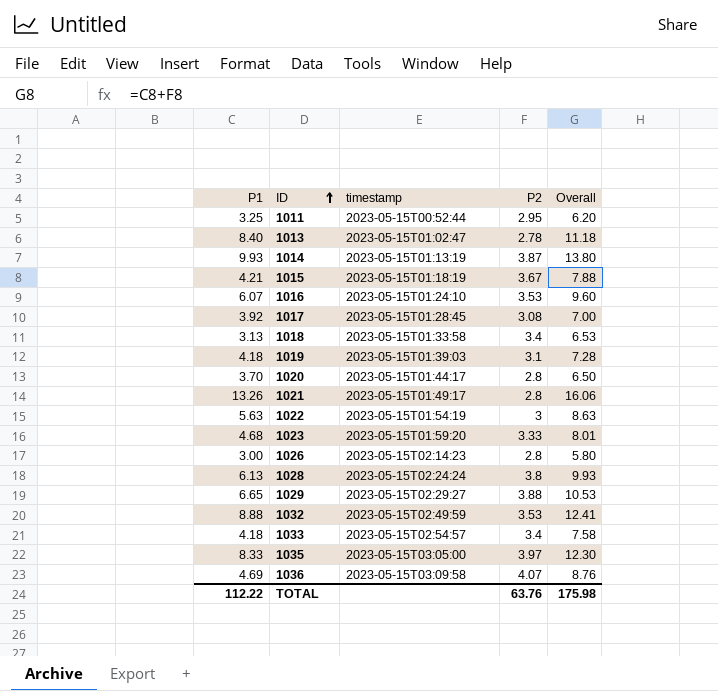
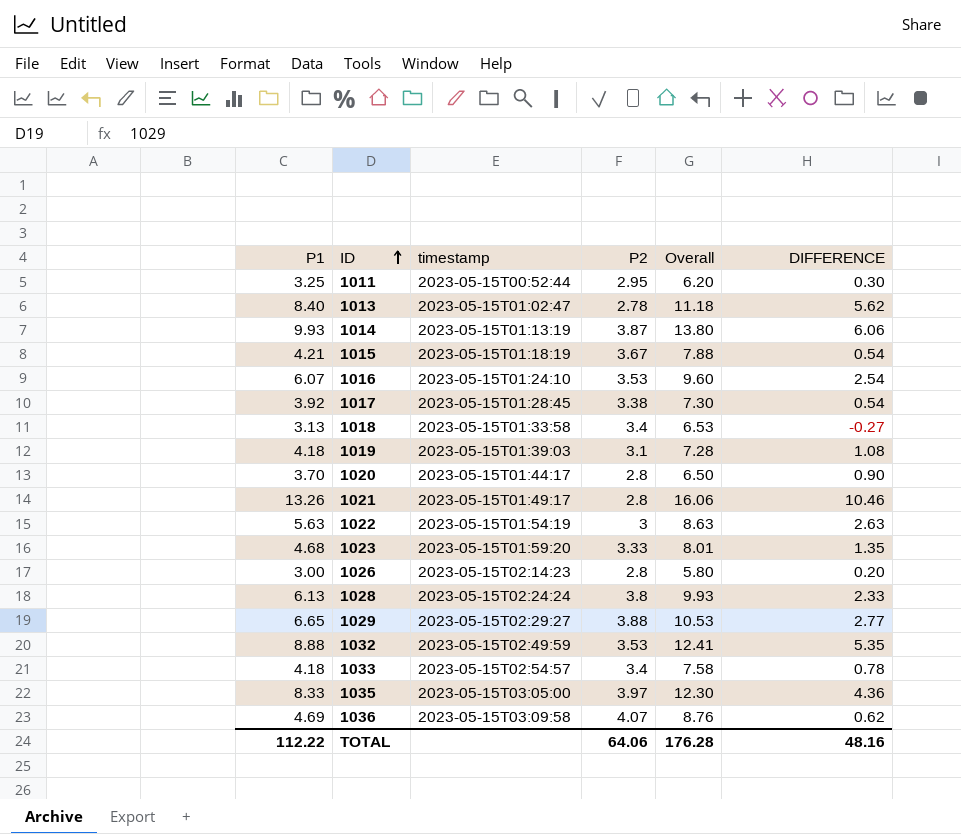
column DIFFERENCE | formula: none -> [P1] - [P2]
1017 | P2: 3.08 -> 3.38
1017 | Overall: 7.00 -> 7.30
TOTAL | P2: 63.76 -> 64.06
TOTAL | Overall: 175.98 -> 176.28

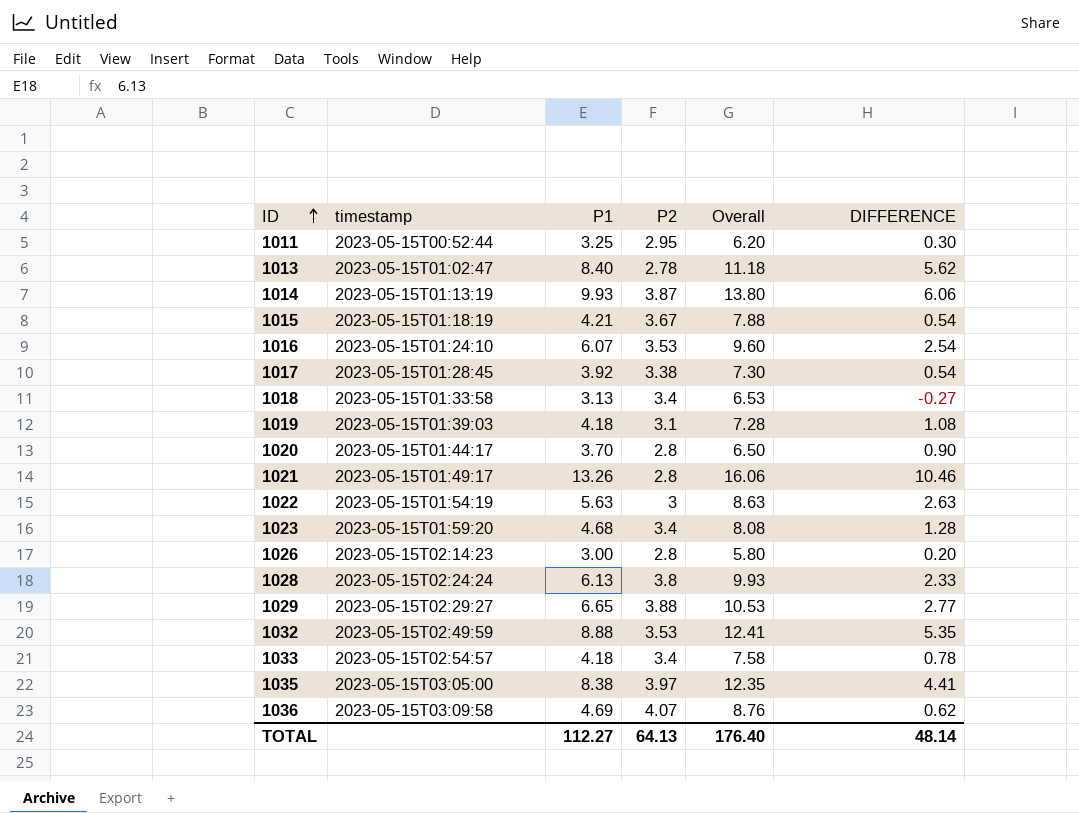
column P1 | position: 1 -> 3
1023 | P2: 3.33 -> 3.4
1023 | Overall: 8.01 -> 8.08
1023 | DIFFERENCE: 1.35 -> 1.28
1035 | P1: 8.33 -> 8.38
1035 | Overall: 12.30 -> 12.35
1035 | DIFFERENCE: 4.36 -> 4.41
TOTAL | P1: 112.22 -> 112.27
TOTAL | P2: 64.06 -> 64.13
TOTAL | Overall: 176.28 -> 176.40
TOTAL | DIFFERENCE: 48.16 -> 48.14

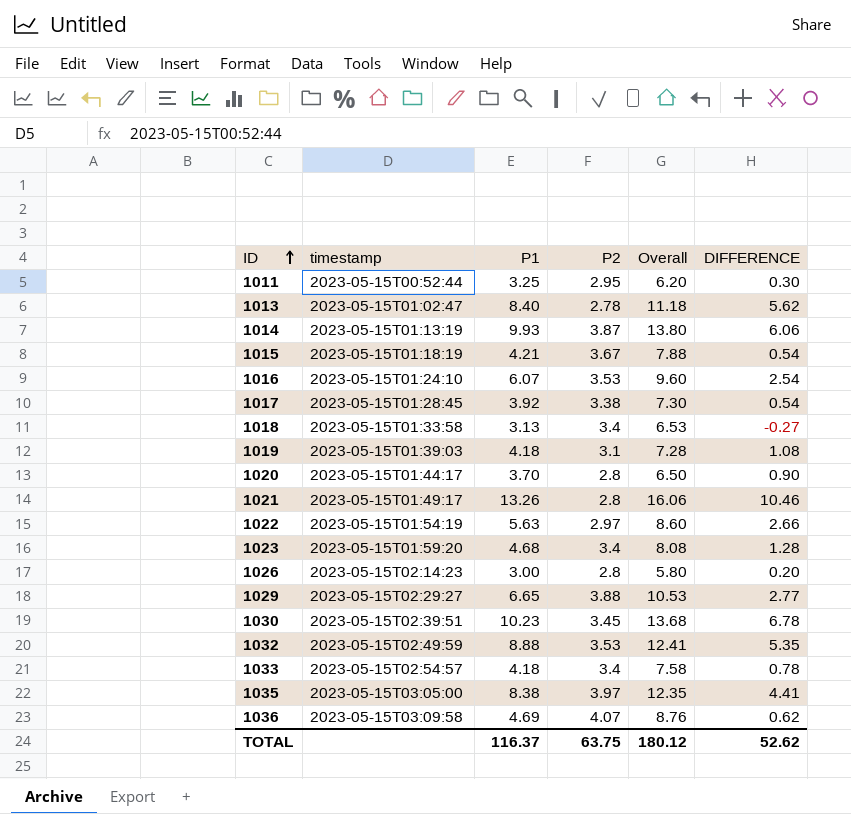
row 1028: 2023-05-15T02:24:24 | 6.13 | 3.8 | 9.93 | 2.33 -> none
1022 | P2: 3 -> 2.97
1022 | Overall: 8.63 -> 8.60
1022 | DIFFERENCE: 2.63 -> 2.66
row 1030: none -> 2023-05-15T02:39:51 | 10.23 | 3.45 | 13.68 | 6.78
TOTAL | P1: 112.27 -> 116.37
TOTAL | P2: 64.13 -> 63.75
TOTAL | Overall: 176.40 -> 180.12
TOTAL | DIFFERENCE: 48.14 -> 52.62

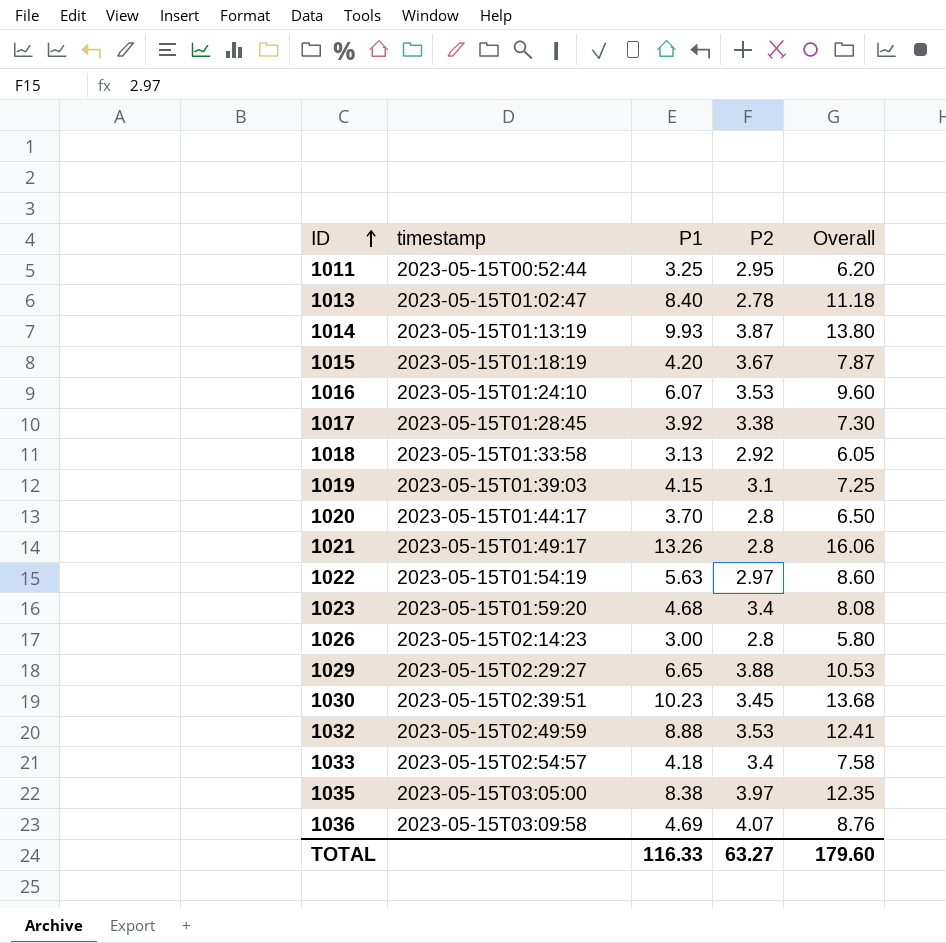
column DIFFERENCE | formula: [P1] - [P2] -> none
1015 | P1: 4.21 -> 4.20
1015 | Overall: 7.88 -> 7.87
1018 | P2: 3.4 -> 2.92
1018 | Overall: 6.53 -> 6.05
1019 | P1: 4.18 -> 4.15
1019 | Overall: 7.28 -> 7.25
TOTAL | P1: 116.37 -> 116.33
TOTAL | P2: 63.75 -> 63.27
TOTAL | Overall: 180.12 -> 179.60

